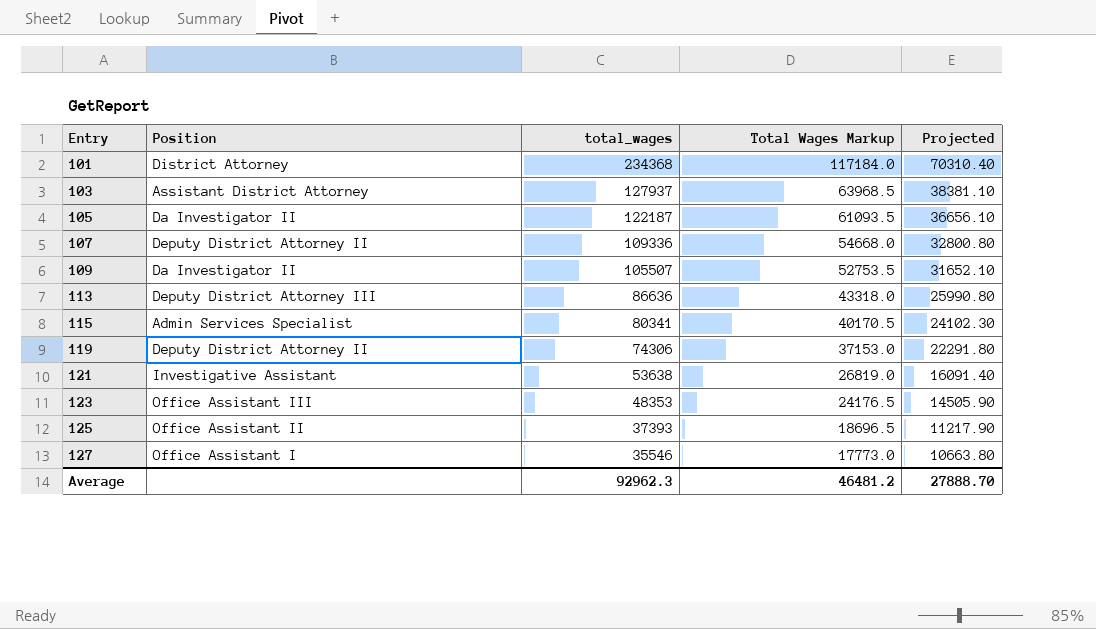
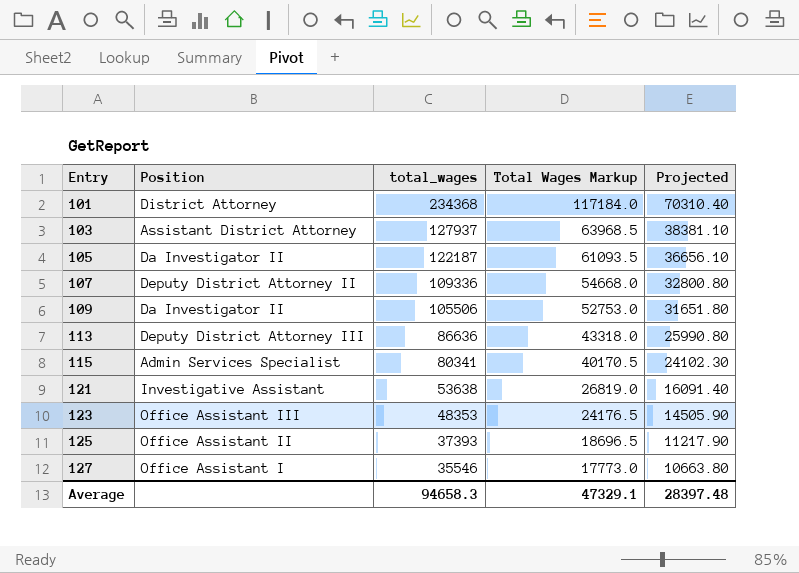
row 119: Deputy District Attorney II | 74306 | 37153.0 | 22291.80 -> none
109 | total_wages: 105507 -> 105506
109 | Total Wages Markup: 52753.5 -> 52753.0
109 | Projected: 31652.10 -> 31651.80
Average | total_wages: 92962.3 -> 94658.3
Average | Total Wages Markup: 46481.2 -> 47329.1
Average | Projected: 27888.70 -> 28397.48

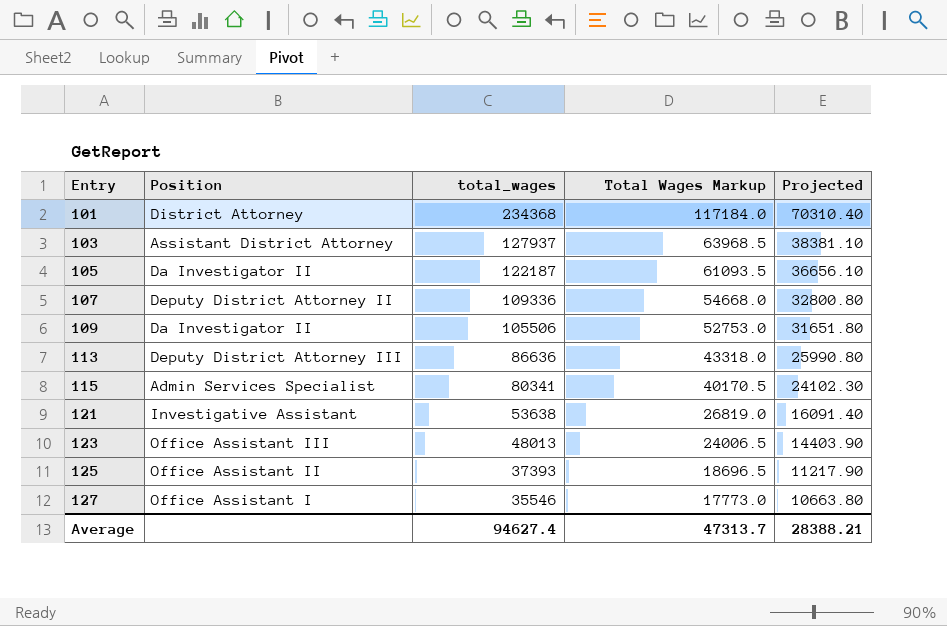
123 | total_wages: 48353 -> 48013
123 | Total Wages Markup: 24176.5 -> 24006.5
123 | Projected: 14505.90 -> 14403.90
Average | total_wages: 94658.3 -> 94627.4
Average | Total Wages Markup: 47329.1 -> 47313.7
Average | Projected: 28397.48 -> 28388.21

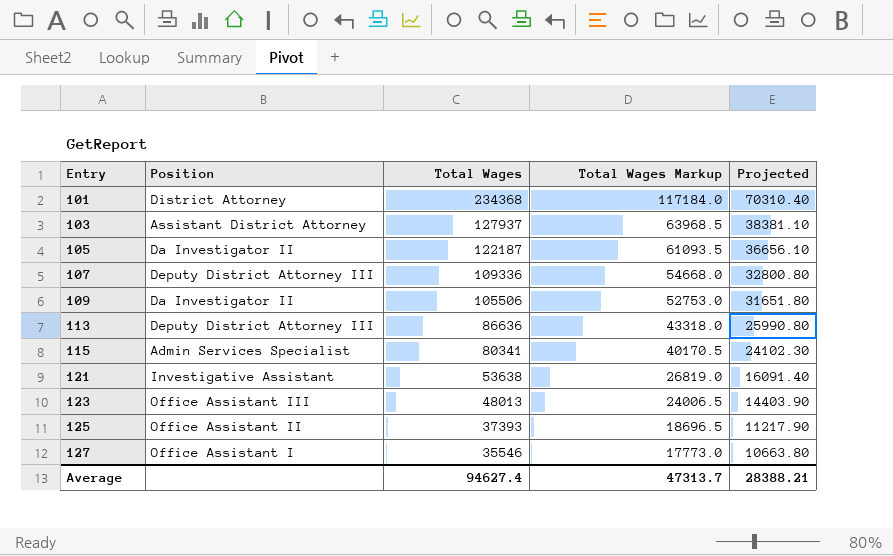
column name: total_wages -> Total Wages
107 | Position: Deputy District Attorney II -> Deputy District Attorney III

